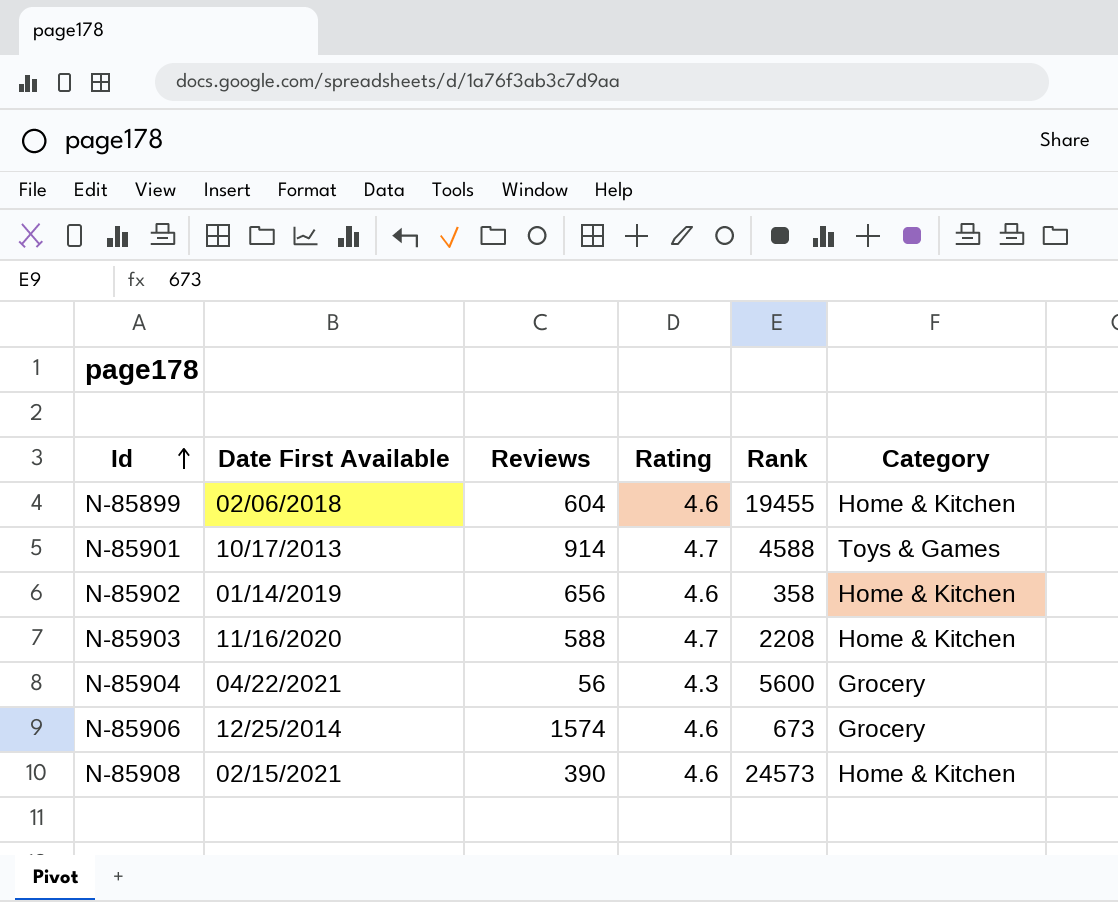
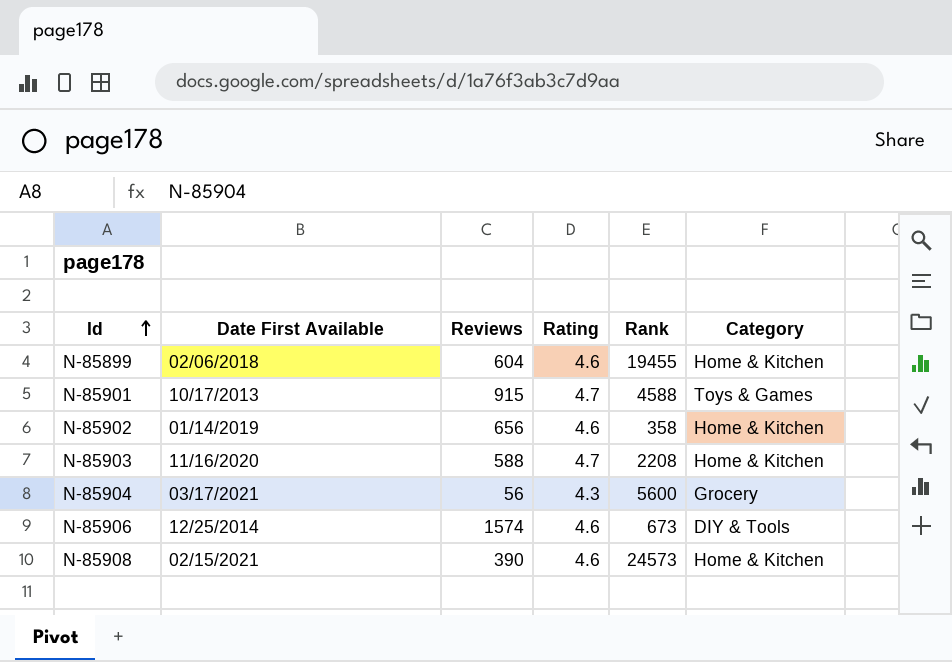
N-85901 | Reviews: 914 -> 915
N-85904 | Date First Available: 04/22/2021 -> 03/17/2021
N-85906 | Category: Grocery -> DIY & Tools

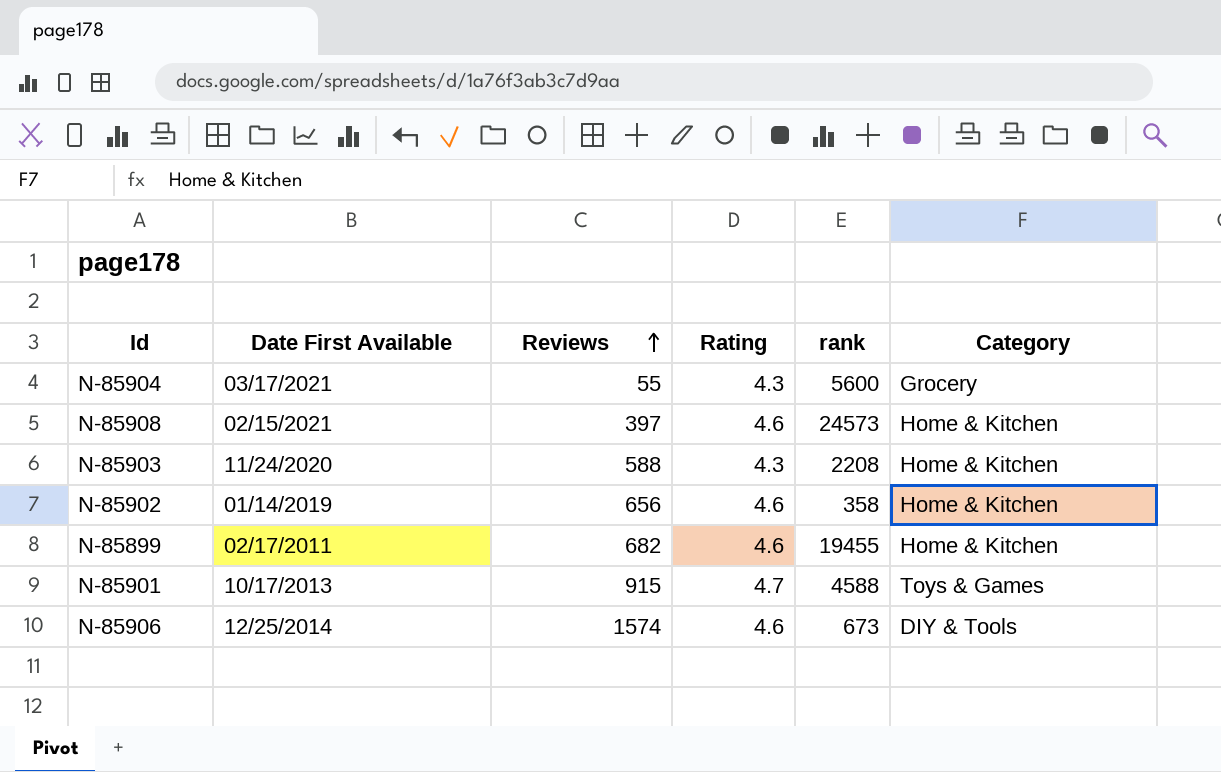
row order: Id ascending -> Reviews ascending
column name: Rank -> rank
N-85904 | Reviews: 56 -> 55
N-85908 | Reviews: 390 -> 397
N-85903 | Date First Available: 11/16/2020 -> 11/24/2020
N-85903 | Rating: 4.7 -> 4.3
N-85899 | Date First Available: 02/06/2018 -> 02/17/2011
N-85899 | Reviews: 604 -> 682

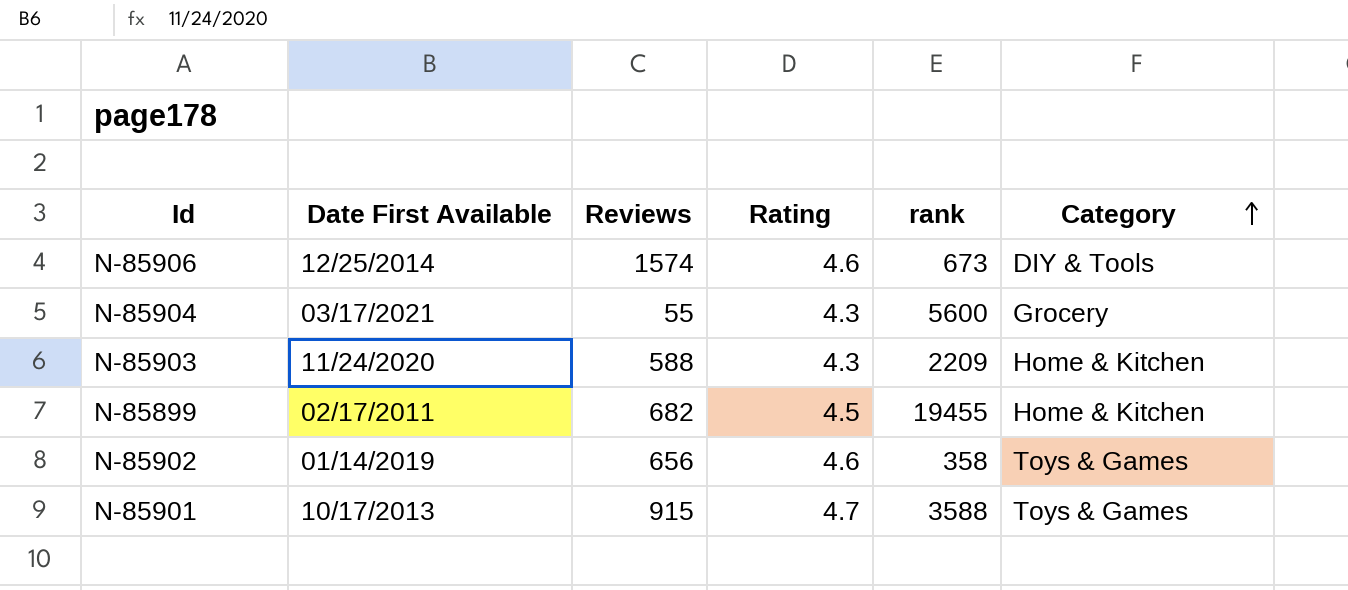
row order: Reviews ascending -> Category ascending
row N-85908: 02/15/2021 | 397 | 4.6 | 24573 | Home & Kitchen -> none
N-85903 | rank: 2208 -> 2209
N-85899 | Rating: 4.6 -> 4.5
N-85902 | Category: Home & Kitchen -> Toys & Games
N-85901 | rank: 4588 -> 3588

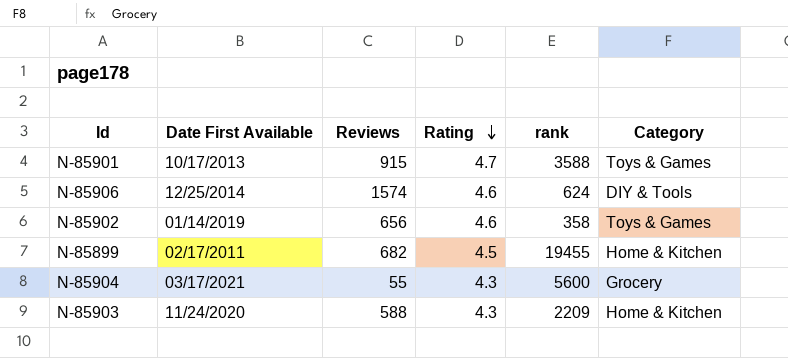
row order: Category ascending -> Rating descending
N-85906 | rank: 673 -> 624

